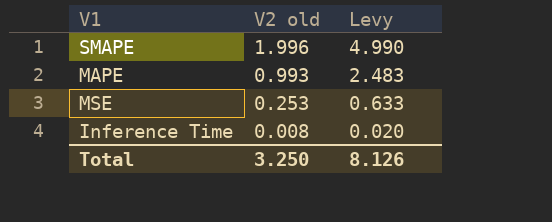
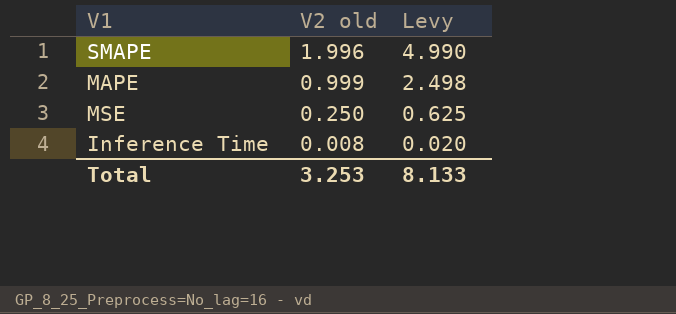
MAPE | V2 old: 0.993 -> 0.999
MAPE | Levy: 2.483 -> 2.498
MSE | V2 old: 0.253 -> 0.250
MSE | Levy: 0.633 -> 0.625
Total | V2 old: 3.250 -> 3.253
Total | Levy: 8.126 -> 8.133

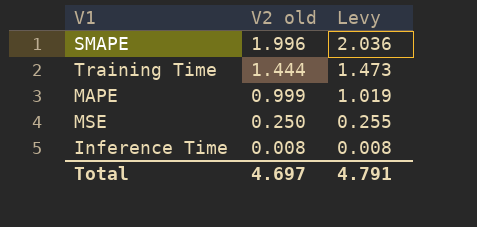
column Levy | formula: [V2 old] * 2.5 -> [V2 old] * 1.02
row Training Time: none -> 1.444 | 1.473
Total | V2 old: 3.253 -> 4.697
Total | Levy: 8.133 -> 4.791

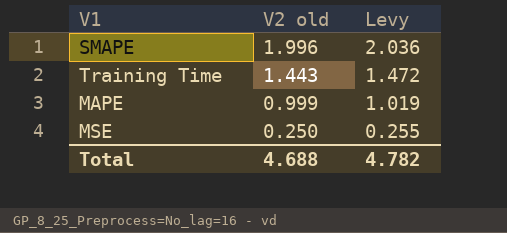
row Inference Time: 0.008 | 0.008 -> none
Training Time | V2 old: 1.444 -> 1.443
Training Time | Levy: 1.473 -> 1.472
Total | V2 old: 4.697 -> 4.688
Total | Levy: 4.791 -> 4.782

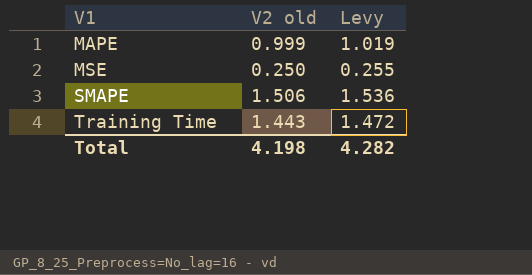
row order: V2 old descending -> V1 ascending
SMAPE | V2 old: 1.996 -> 1.506
SMAPE | Levy: 2.036 -> 1.536
Total | V2 old: 4.688 -> 4.198
Total | Levy: 4.782 -> 4.282

